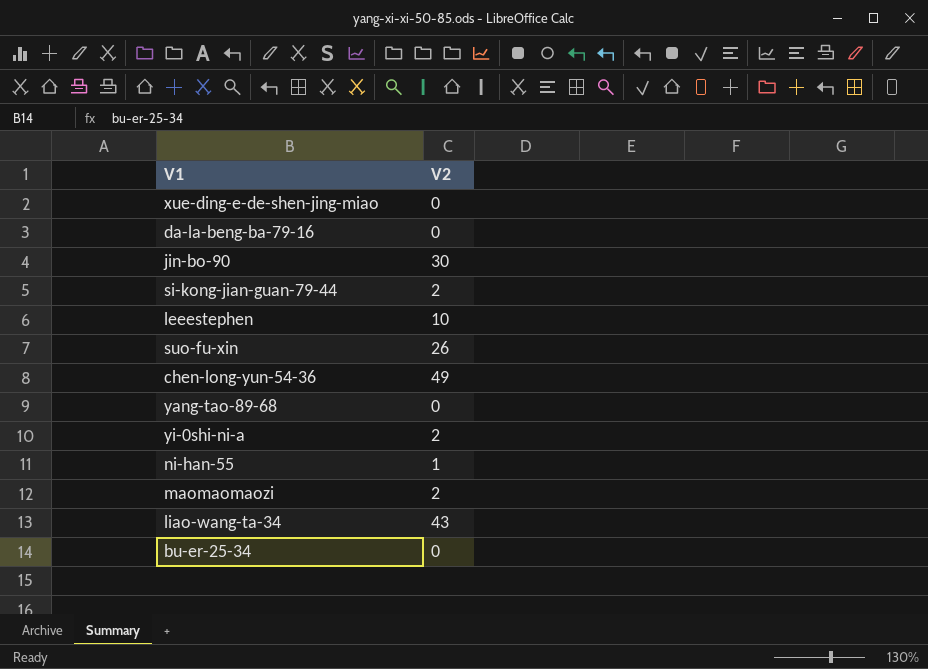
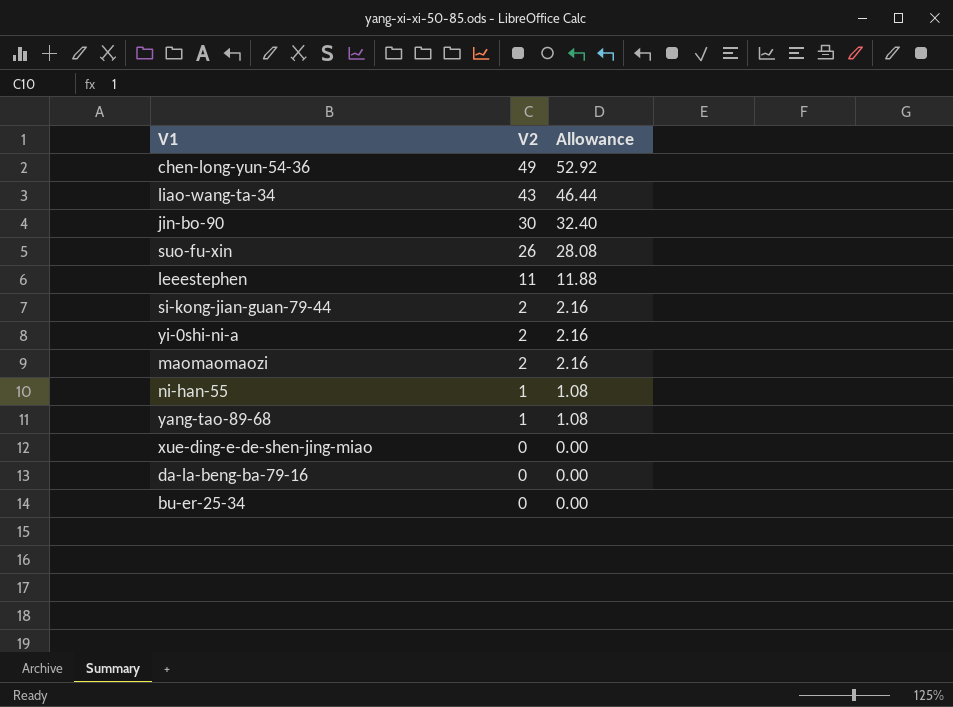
row order: none -> V2 descending
column Allowance | formula: none -> [V2] * 1.08
leeestephen | V2: 10 -> 11
yang-tao-89-68 | V2: 0 -> 1

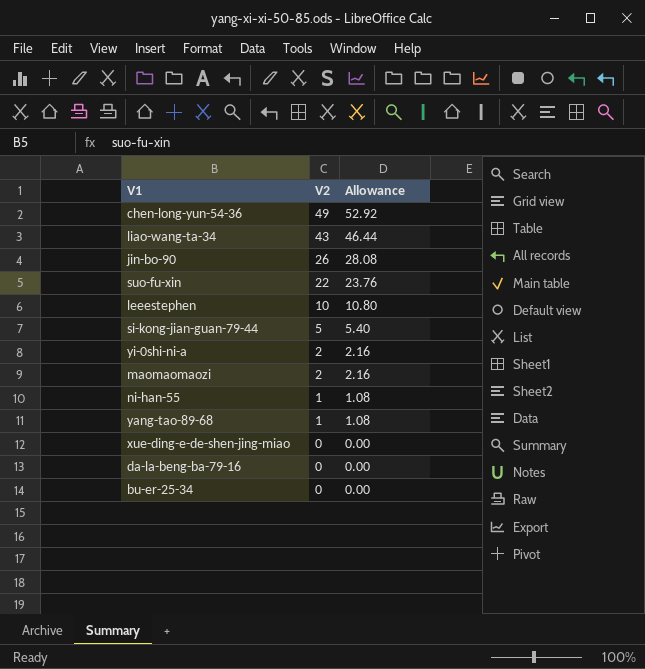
jin-bo-90 | V2: 30 -> 26
jin-bo-90 | Allowance: 32.40 -> 28.08
suo-fu-xin | V2: 26 -> 22
suo-fu-xin | Allowance: 28.08 -> 23.76
leeestephen | V2: 11 -> 10
leeestephen | Allowance: 11.88 -> 10.80
si-kong-jian-guan-79-44 | V2: 2 -> 5
si-kong-jian-guan-79-44 | Allowance: 2.16 -> 5.40

